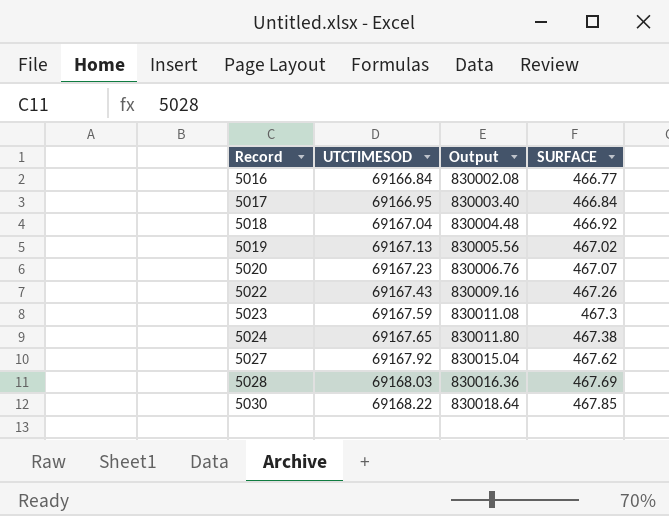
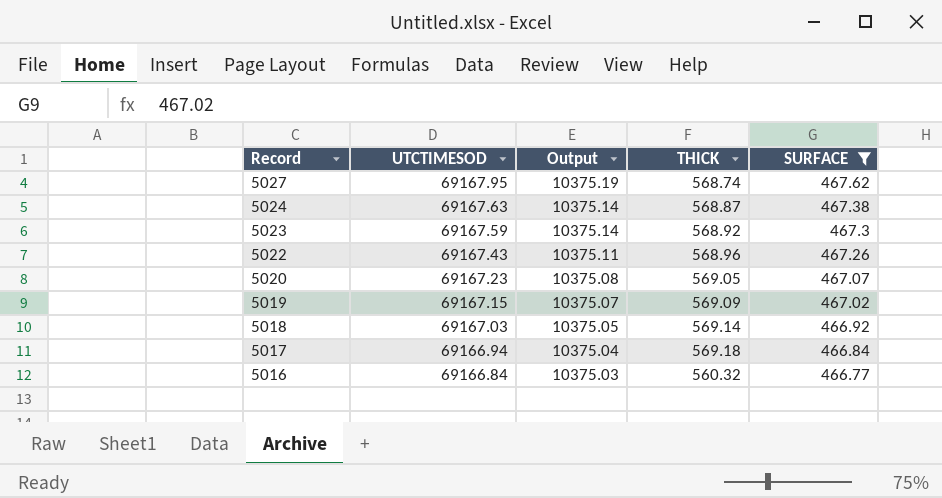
filter: none -> SURFACE <= 467.62
row order: Record ascending -> Record descending
column Output | formula: [UTCTIMESOD] * 12 -> [UTCTIMESOD] * 0.15
column THICK | position: none -> 4
5027 | UTCTIMESOD: 69167.92 -> 69167.95
5024 | UTCTIMESOD: 69167.65 -> 69167.63
5019 | UTCTIMESOD: 69167.13 -> 69167.15
5018 | UTCTIMESOD: 69167.04 -> 69167.03
5017 | UTCTIMESOD: 69166.95 -> 69166.94

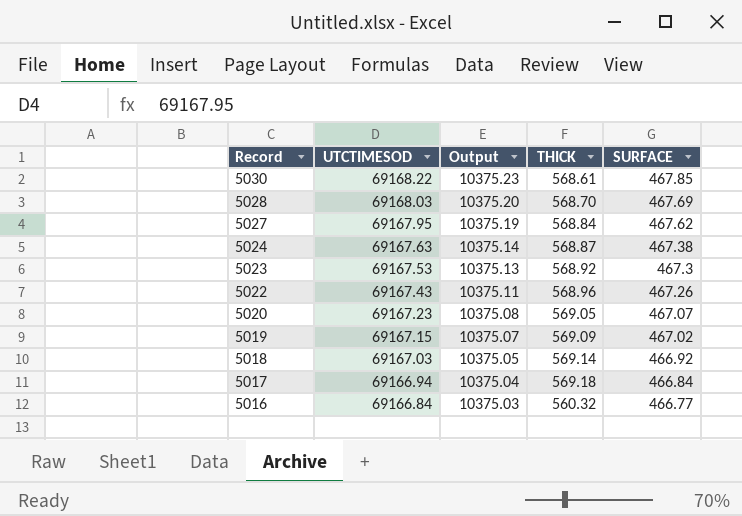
filter: SURFACE <= 467.62 -> none
5027 | THICK: 568.74 -> 568.84
5023 | UTCTIMESOD: 69167.59 -> 69167.53
5023 | Output: 10375.14 -> 10375.13

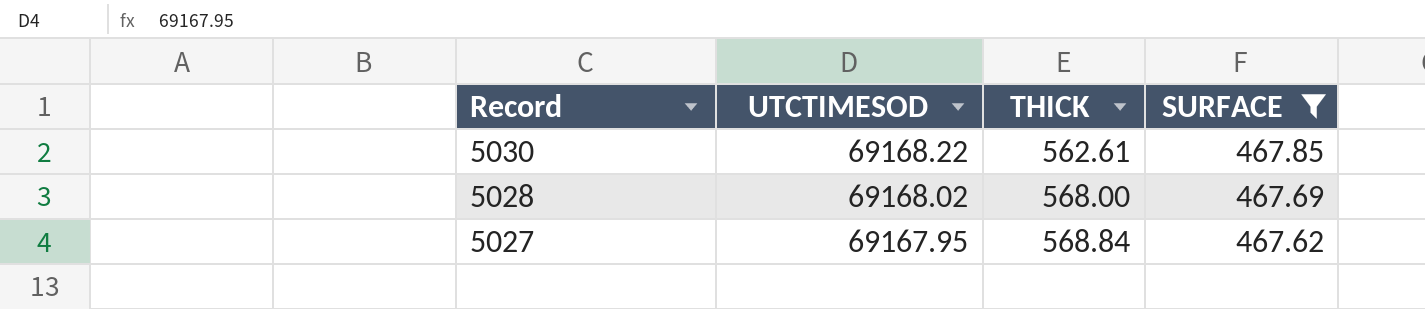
filter: none -> SURFACE >= 467.62
column Output | formula: [UTCTIMESOD] * 0.15 -> none
5030 | THICK: 568.61 -> 562.61
5028 | UTCTIMESOD: 69168.03 -> 69168.02
5028 | THICK: 568.70 -> 568.00

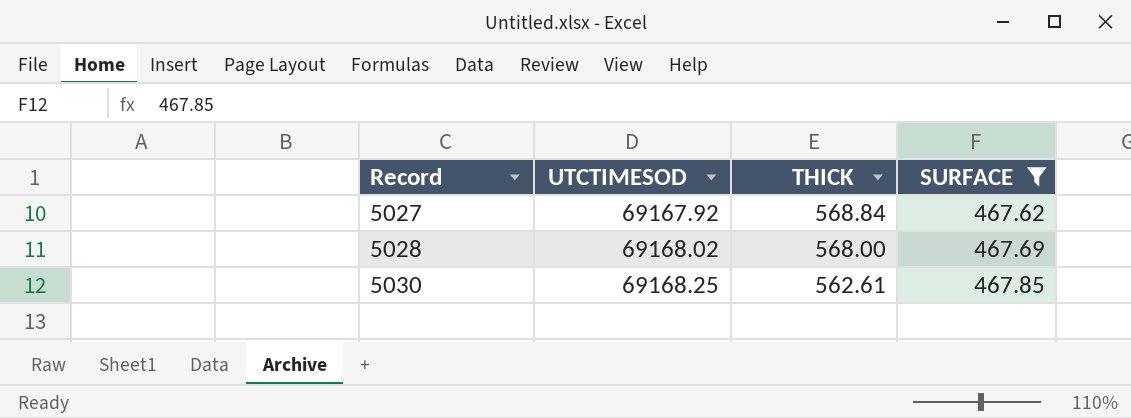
row order: Record descending -> Record ascending
5027 | UTCTIMESOD: 69167.95 -> 69167.92
5030 | UTCTIMESOD: 69168.22 -> 69168.25

